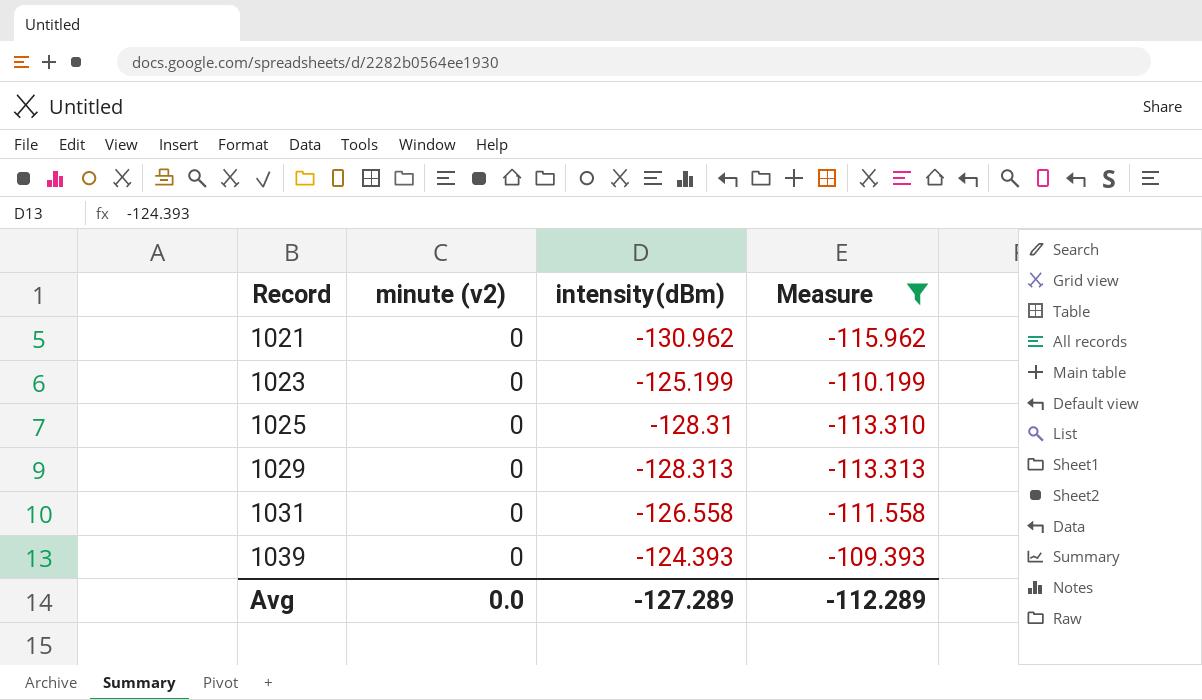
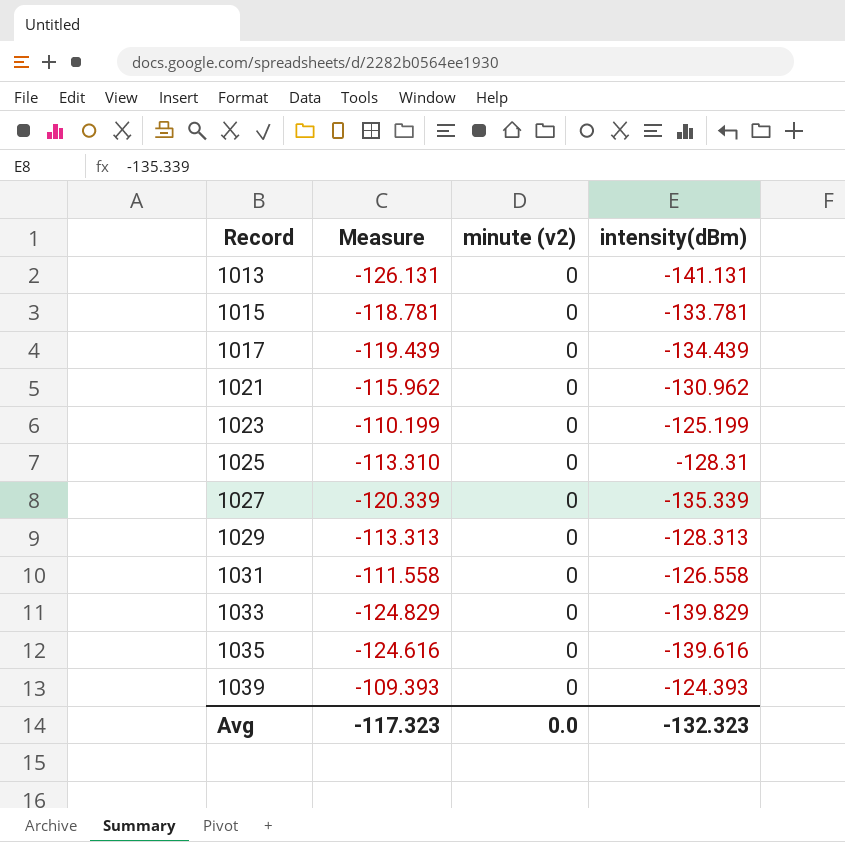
filter: Measure >= -115.962 -> none
column Measure | position: 4 -> 2
Avg | Measure: -112.289 -> -117.323
Avg | intensity(dBm): -127.289 -> -132.323

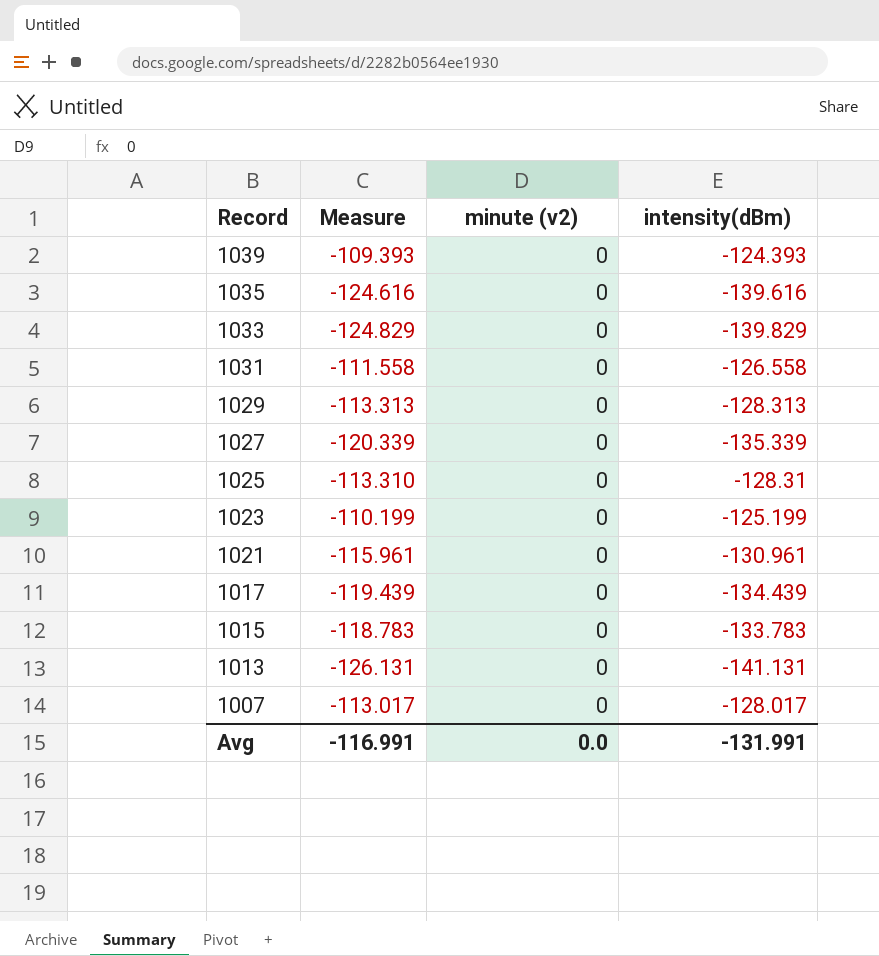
row order: Record ascending -> Record descending
1021 | Measure: -115.962 -> -115.961
1021 | intensity(dBm): -130.962 -> -130.961
1015 | Measure: -118.781 -> -118.783
1015 | intensity(dBm): -133.781 -> -133.783
row 1007: none -> -113.017 | 0 | -128.017
Avg | Measure: -117.323 -> -116.991
Avg | intensity(dBm): -132.323 -> -131.991

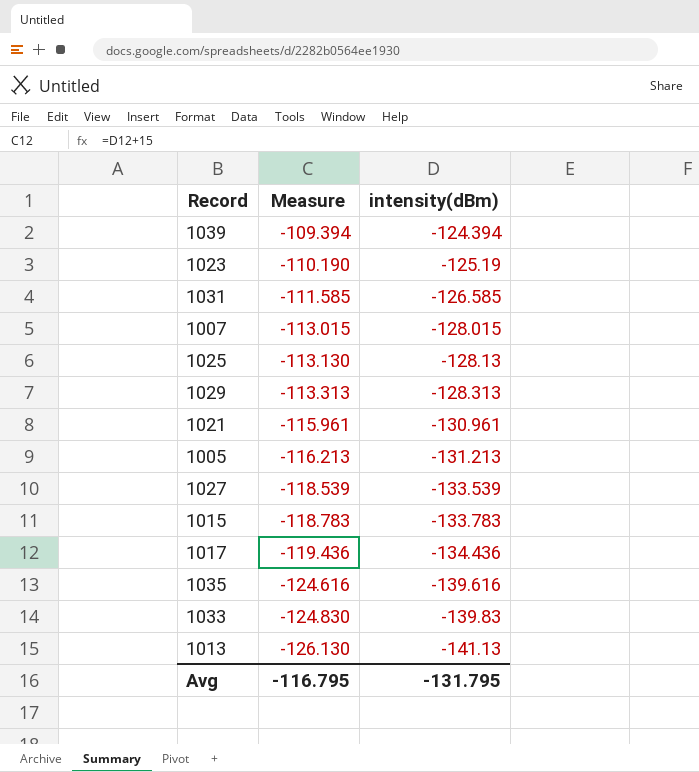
row order: Record descending -> Measure descending
column minute (v2) | position: 3 -> none
1039 | Measure: -109.393 -> -109.394
1039 | intensity(dBm): -124.393 -> -124.394
1023 | Measure: -110.199 -> -110.190
1023 | intensity(dBm): -125.199 -> -125.19
1031 | Measure: -111.558 -> -111.585
1031 | intensity(dBm): -126.558 -> -126.585
1007 | Measure: -113.017 -> -113.015
1007 | intensity(dBm): -128.017 -> -128.015
1025 | Measure: -113.310 -> -113.130
1025 | intensity(dBm): -128.31 -> -128.13
row 1005: none -> -116.213 | -131.213
1027 | Measure: -120.339 -> -118.539
1027 | intensity(dBm): -135.339 -> -133.539
1017 | Measure: -119.439 -> -119.436
1017 | intensity(dBm): -134.439 -> -134.436
1033 | Measure: -124.829 -> -124.830
1033 | intensity(dBm): -139.829 -> -139.83
1013 | Measure: -126.131 -> -126.130
1013 | intensity(dBm): -141.131 -> -141.13
Avg | Measure: -116.991 -> -116.795
Avg | intensity(dBm): -131.991 -> -131.795

